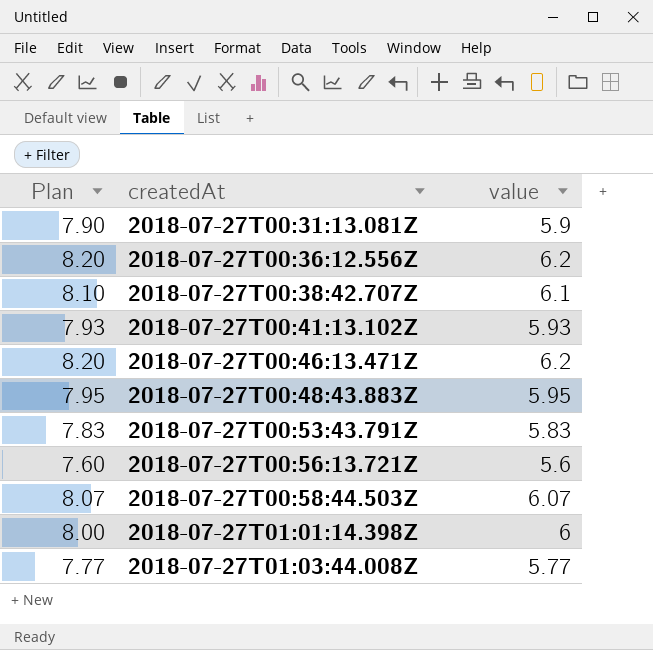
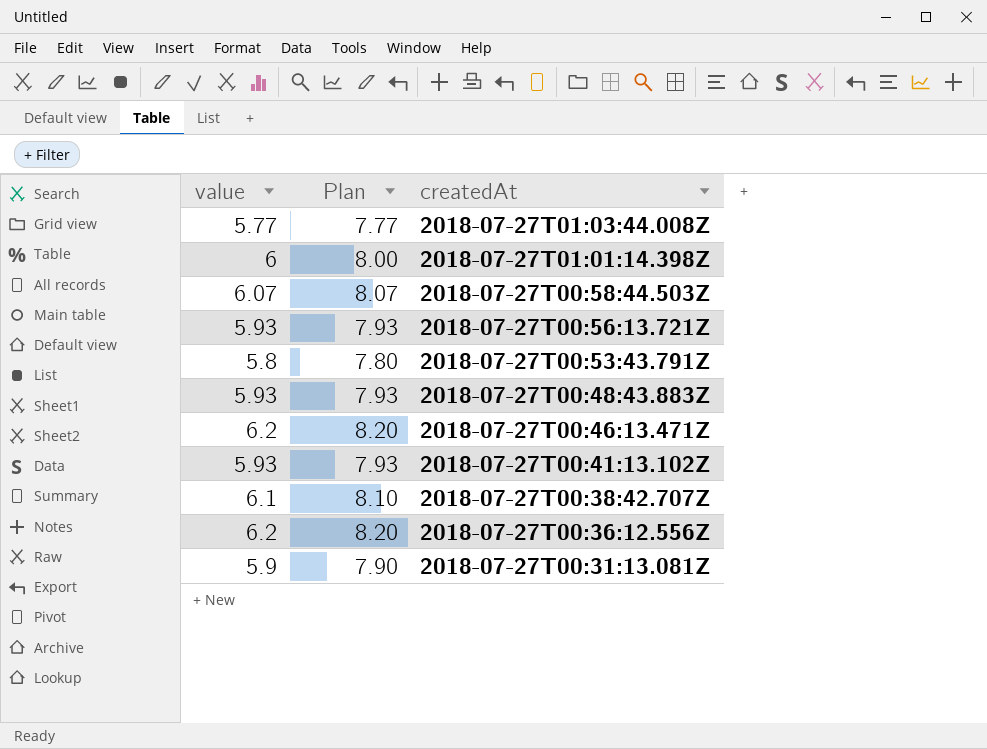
row order: createdAt ascending -> createdAt descending
column value | position: 3 -> 1
2018-07-27T00:56:13.721Z | value: 5.6 -> 5.93
2018-07-27T00:56:13.721Z | Plan: 7.60 -> 7.93
2018-07-27T00:53:43.791Z | value: 5.83 -> 5.8
2018-07-27T00:53:43.791Z | Plan: 7.83 -> 7.80
2018-07-27T00:48:43.883Z | value: 5.95 -> 5.93
2018-07-27T00:48:43.883Z | Plan: 7.95 -> 7.93

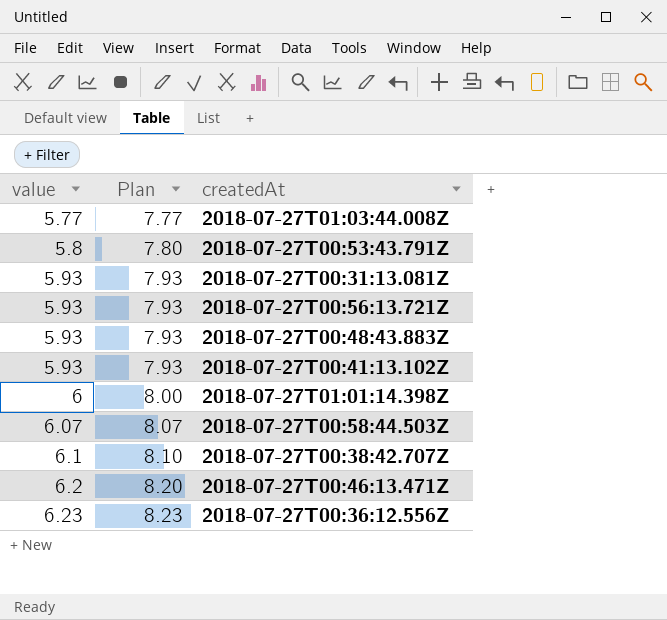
row order: createdAt descending -> value ascending
2018-07-27T00:31:13.081Z | value: 5.9 -> 5.93
2018-07-27T00:31:13.081Z | Plan: 7.90 -> 7.93
2018-07-27T00:36:12.556Z | value: 6.2 -> 6.23
2018-07-27T00:36:12.556Z | Plan: 8.20 -> 8.23

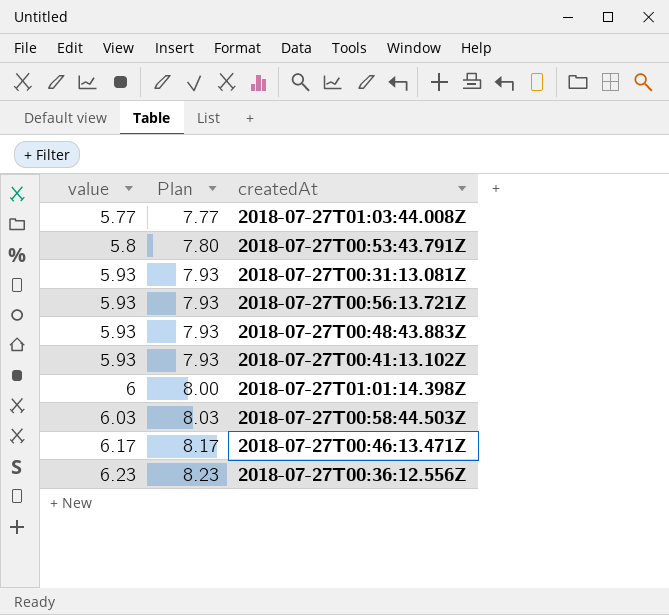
row 2018-07-27T00:38:42.707Z: 6.1 | 8.10 -> none
2018-07-27T00:58:44.503Z | value: 6.07 -> 6.03
2018-07-27T00:58:44.503Z | Plan: 8.07 -> 8.03
2018-07-27T00:46:13.471Z | value: 6.2 -> 6.17
2018-07-27T00:46:13.471Z | Plan: 8.20 -> 8.17

